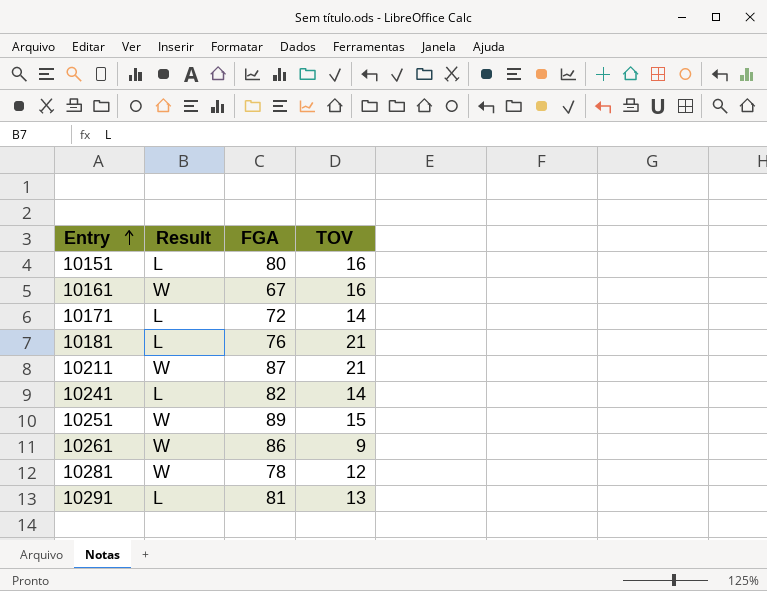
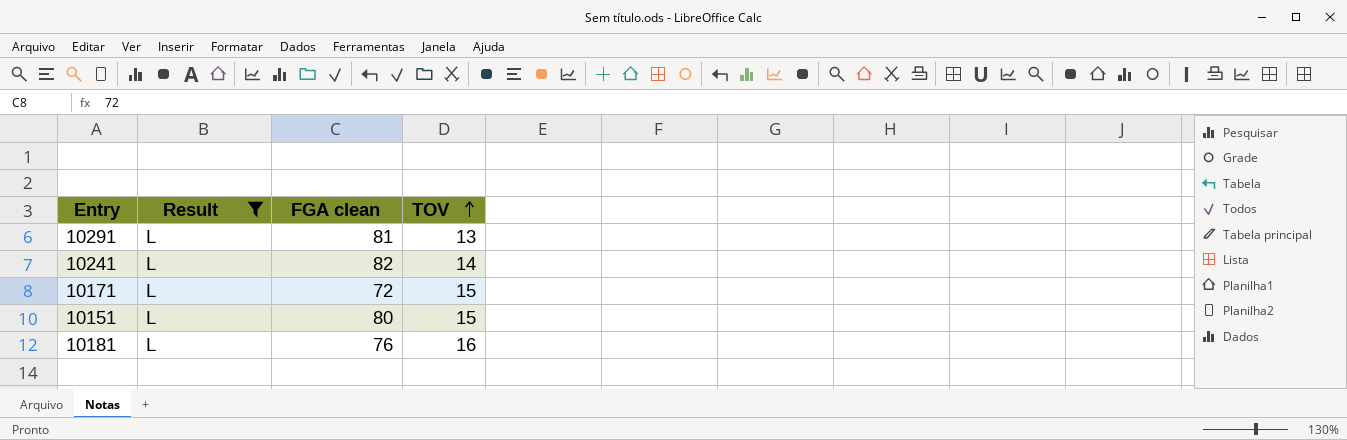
filter: none -> Result = L
row order: Entry ascending -> TOV ascending
column name: FGA -> FGA clean
10171 | TOV: 14 -> 15
10151 | TOV: 16 -> 15
10181 | TOV: 21 -> 16

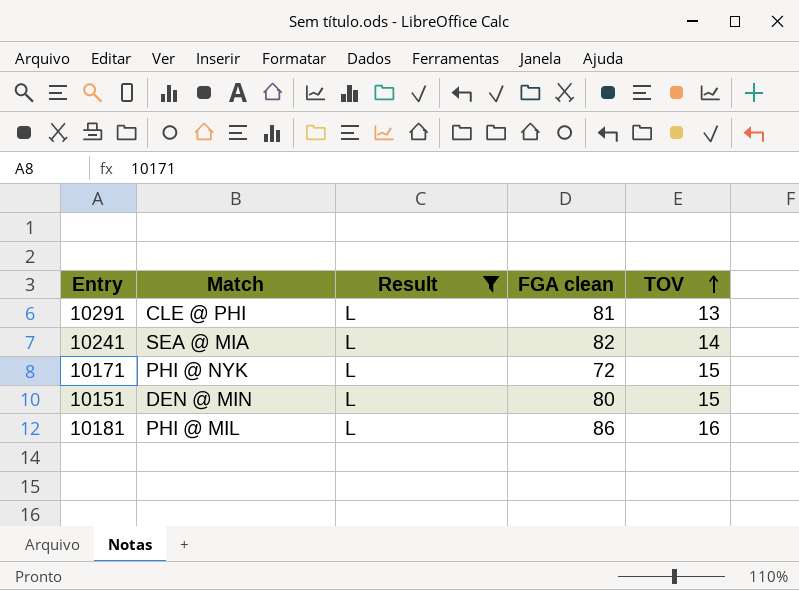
column Match | position: none -> 2
10181 | FGA clean: 76 -> 86

